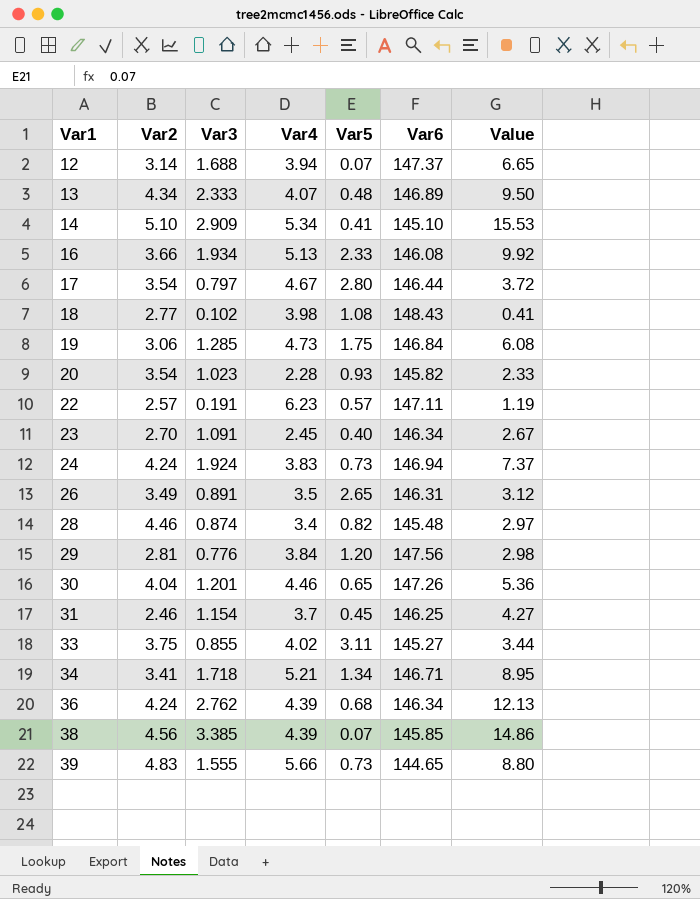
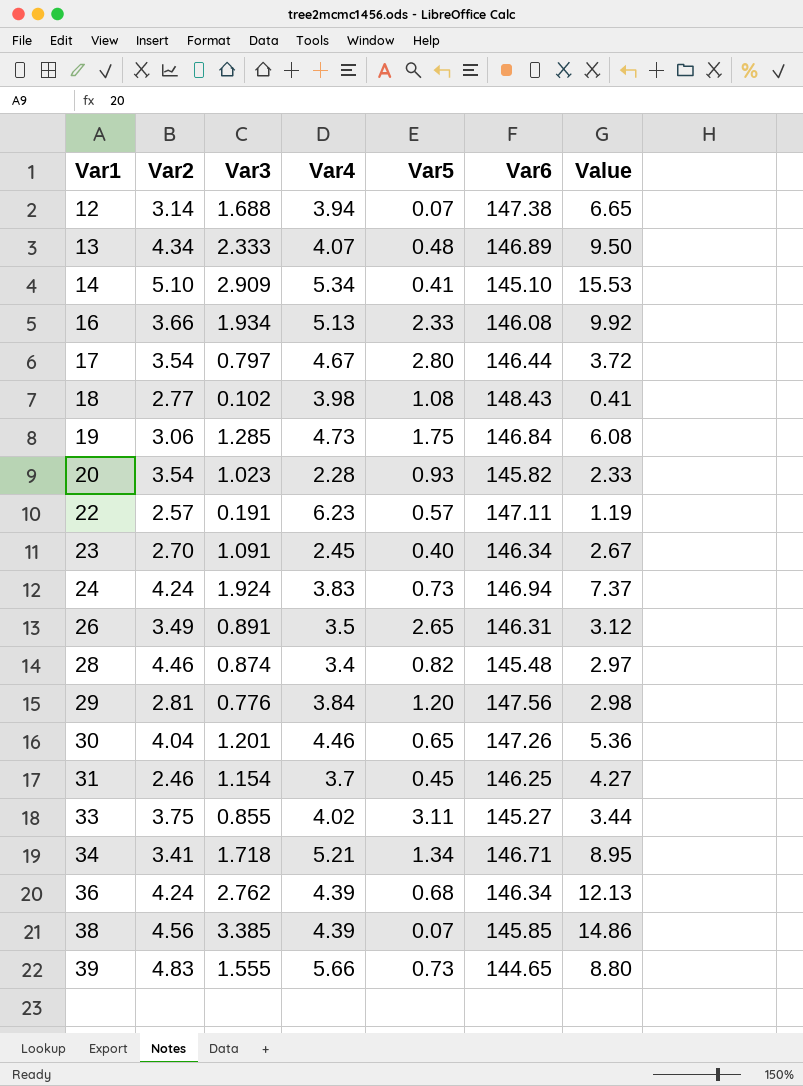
12 | Var6: 147.37 -> 147.38

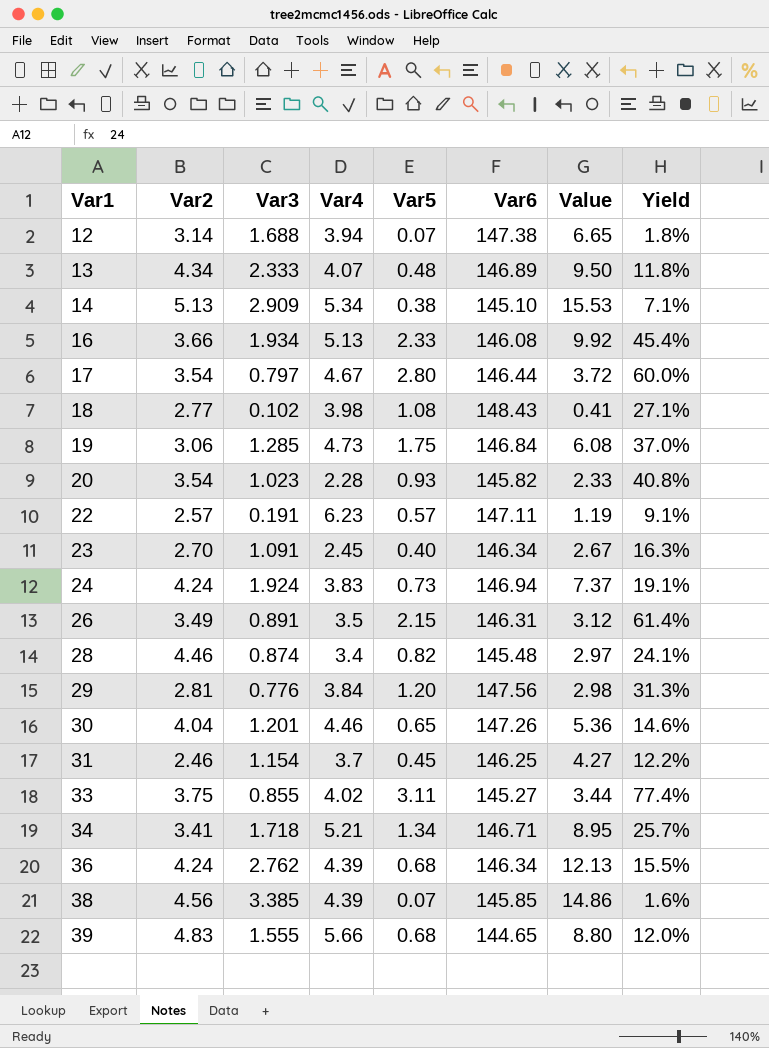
column Yield | formula: none -> [Var5] / [Var4]
14 | Var2: 5.10 -> 5.13
14 | Var5: 0.41 -> 0.38
26 | Var5: 2.65 -> 2.15
39 | Var5: 0.73 -> 0.68

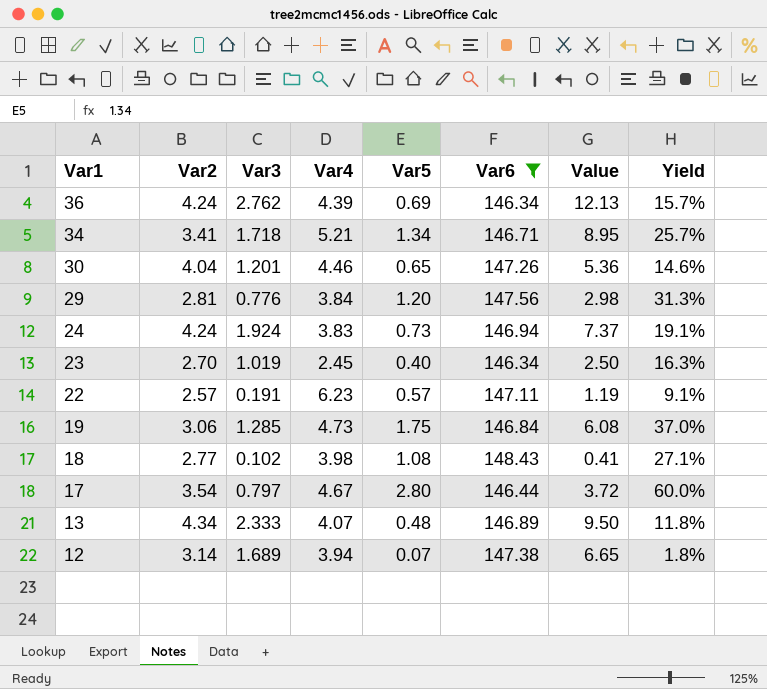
filter: none -> Var6 >= 146.34
row order: Var1 ascending -> Var1 descending
36 | Var5: 0.68 -> 0.69
36 | Yield: 15.5% -> 15.7%
23 | Var3: 1.091 -> 1.019
23 | Value: 2.67 -> 2.50
12 | Var3: 1.688 -> 1.689

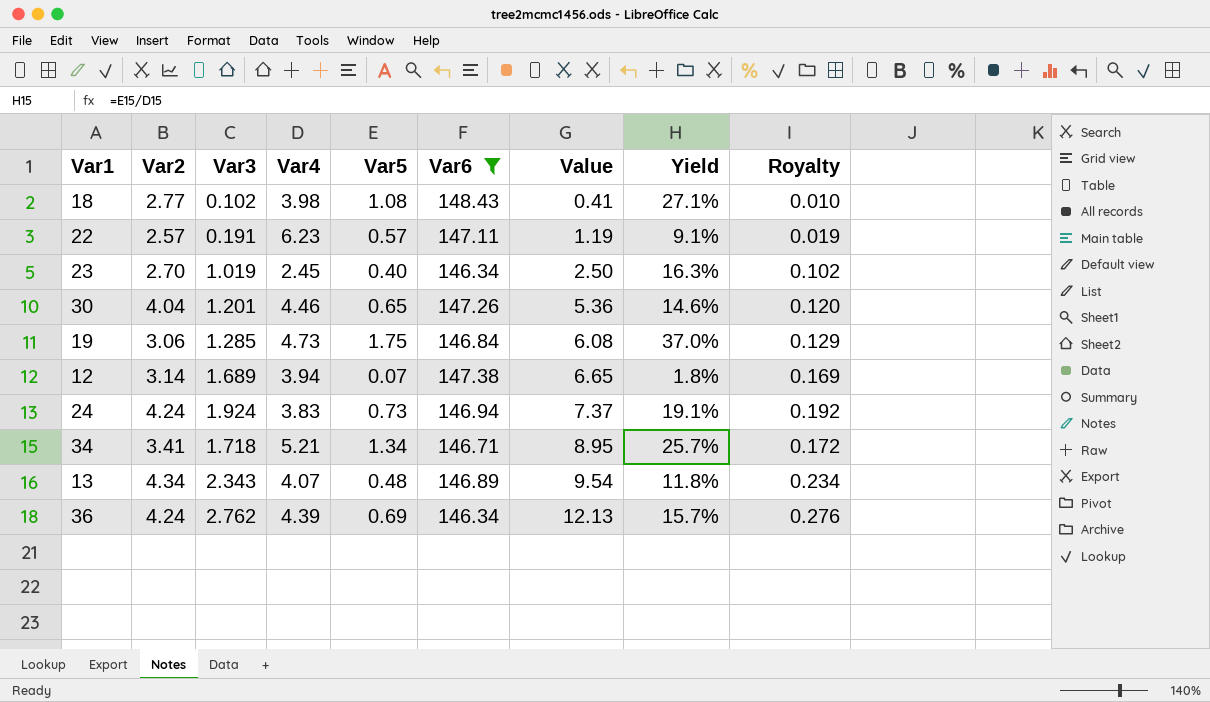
row order: Var1 descending -> Value ascending
column Royalty | formula: none -> [Var3] * 0.1
row 29: 2.81 | 0.776 | 3.84 | 1.20 | 147.56 | 2.98 | 31.3% -> none
row 17: 3.54 | 0.797 | 4.67 | 2.80 | 146.44 | 3.72 | 60.0% -> none
13 | Var3: 2.333 -> 2.343
13 | Value: 9.50 -> 9.54

